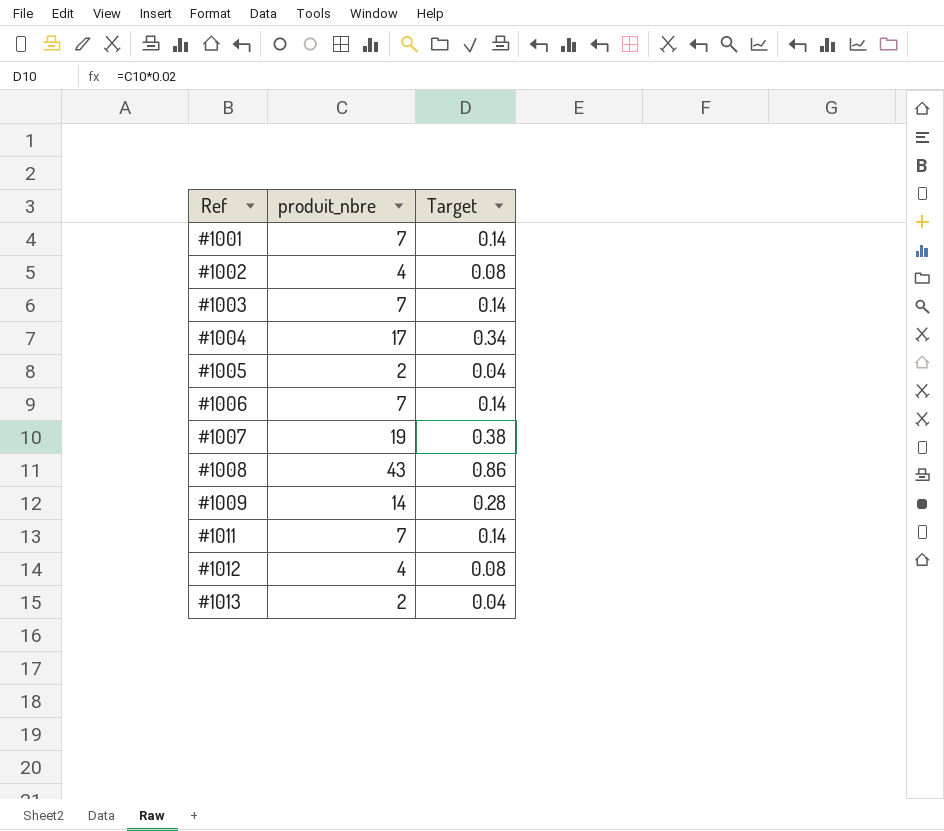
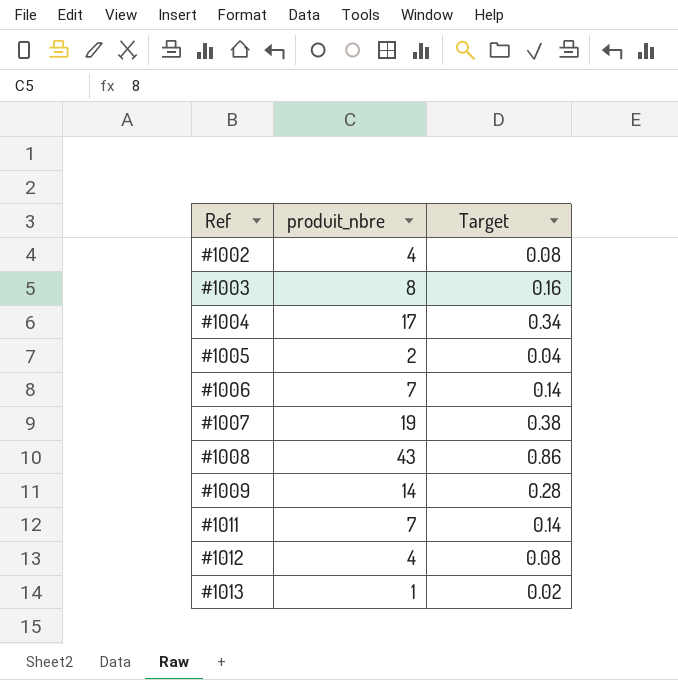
row #1001: 7 | 0.14 -> none
#1003 | produit_nbre: 7 -> 8
#1003 | Target: 0.14 -> 0.16
#1013 | produit_nbre: 2 -> 1
#1013 | Target: 0.04 -> 0.02

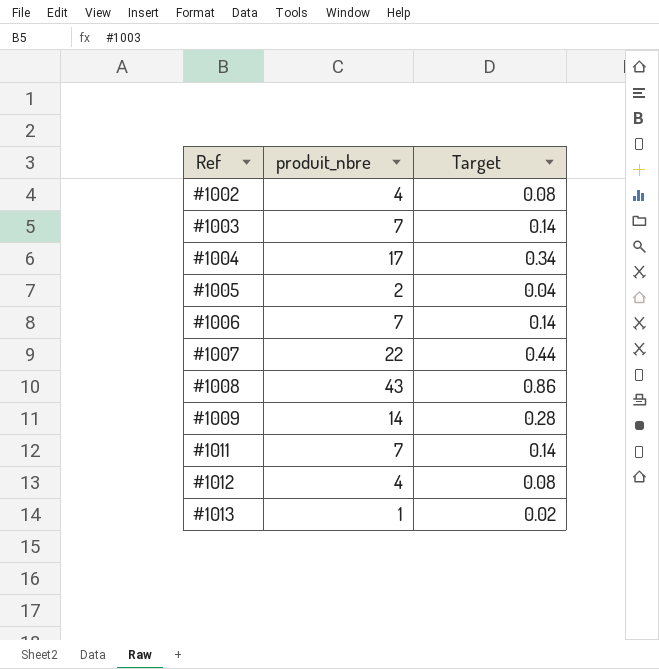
#1003 | produit_nbre: 8 -> 7
#1003 | Target: 0.16 -> 0.14
#1007 | produit_nbre: 19 -> 22
#1007 | Target: 0.38 -> 0.44

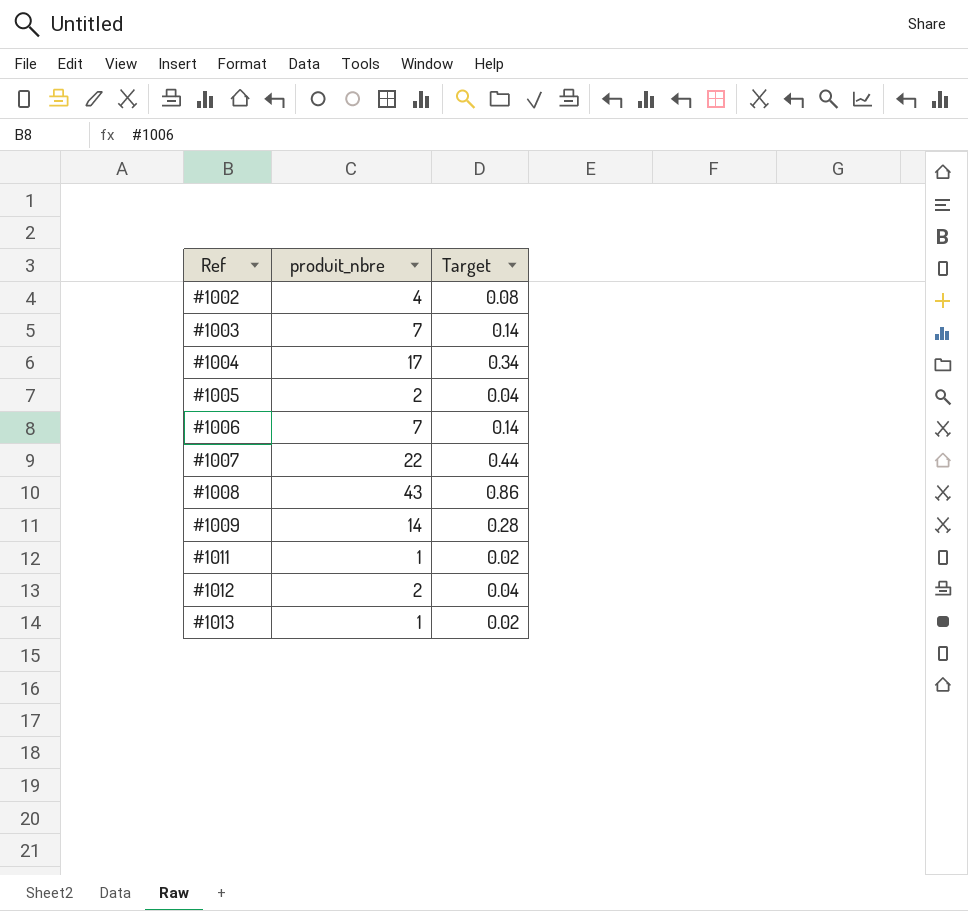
#1011 | produit_nbre: 7 -> 1
#1011 | Target: 0.14 -> 0.02
#1012 | produit_nbre: 4 -> 2
#1012 | Target: 0.08 -> 0.04

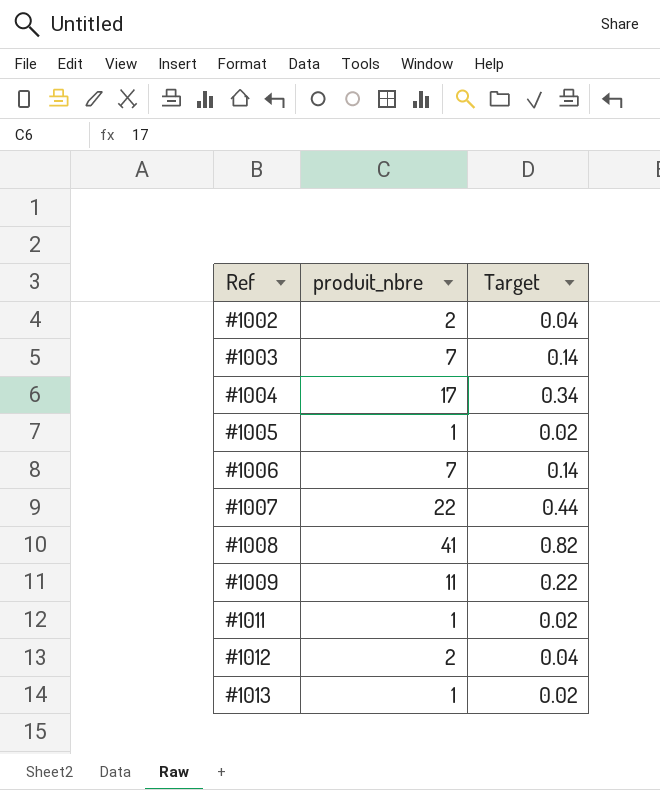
#1002 | produit_nbre: 4 -> 2
#1002 | Target: 0.08 -> 0.04
#1005 | produit_nbre: 2 -> 1
#1005 | Target: 0.04 -> 0.02
#1008 | produit_nbre: 43 -> 41
#1008 | Target: 0.86 -> 0.82
#1009 | produit_nbre: 14 -> 11
#1009 | Target: 0.28 -> 0.22

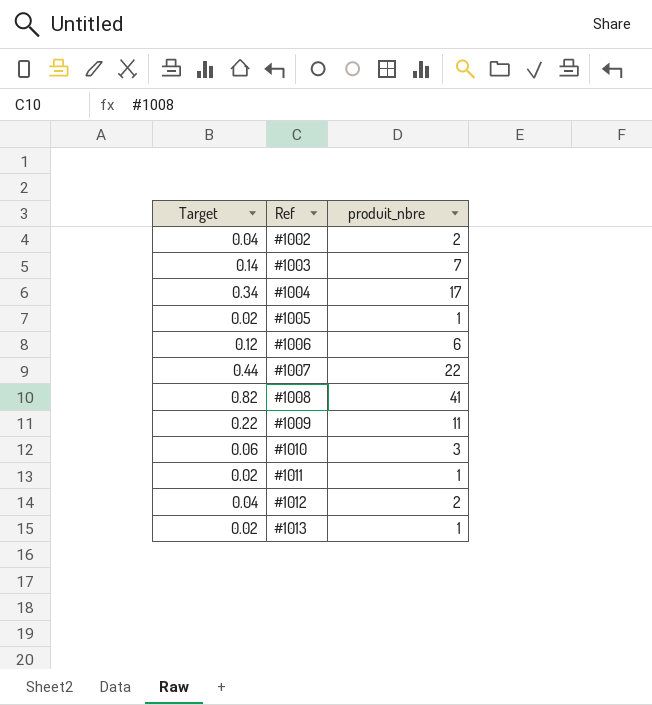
column Target | position: 3 -> 1
#1006 | Target: 0.14 -> 0.12
#1006 | produit_nbre: 7 -> 6
row #1010: none -> 0.06 | 3

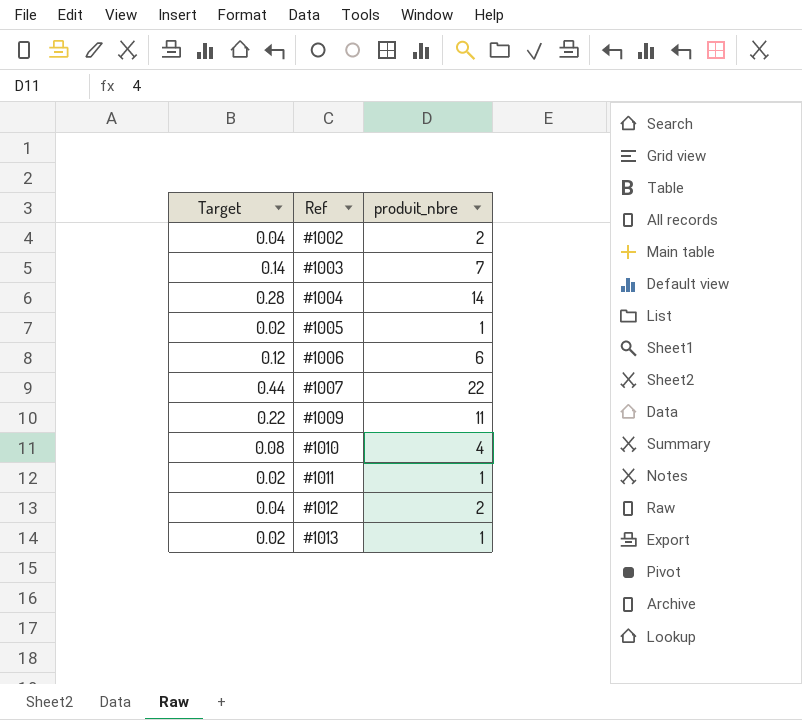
row #1008: 0.82 | 41 -> none
#1004 | Target: 0.34 -> 0.28
#1004 | produit_nbre: 17 -> 14
#1010 | Target: 0.06 -> 0.08
#1010 | produit_nbre: 3 -> 4

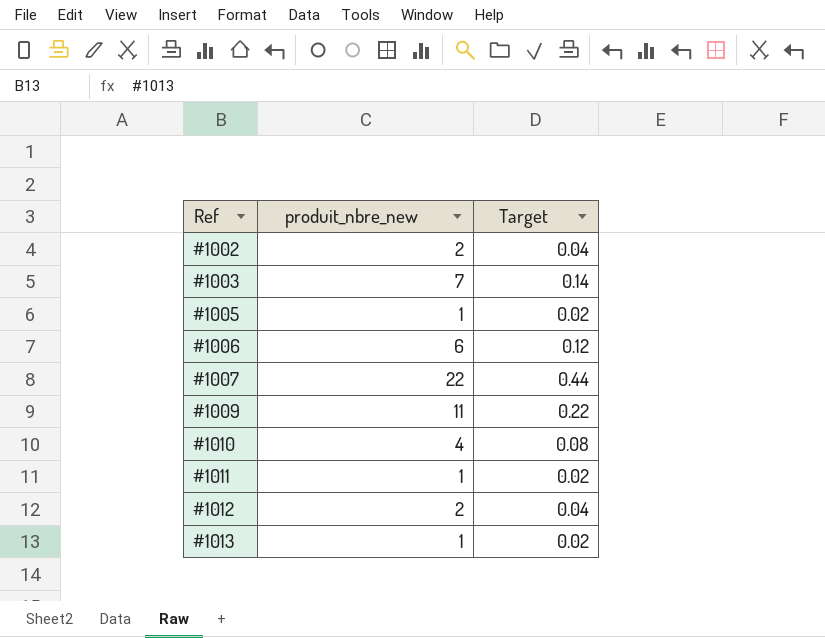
column name: produit_nbre -> produit_nbre_new
column Target | position: 1 -> 3
row #1004: 0.28 | 14 -> none

